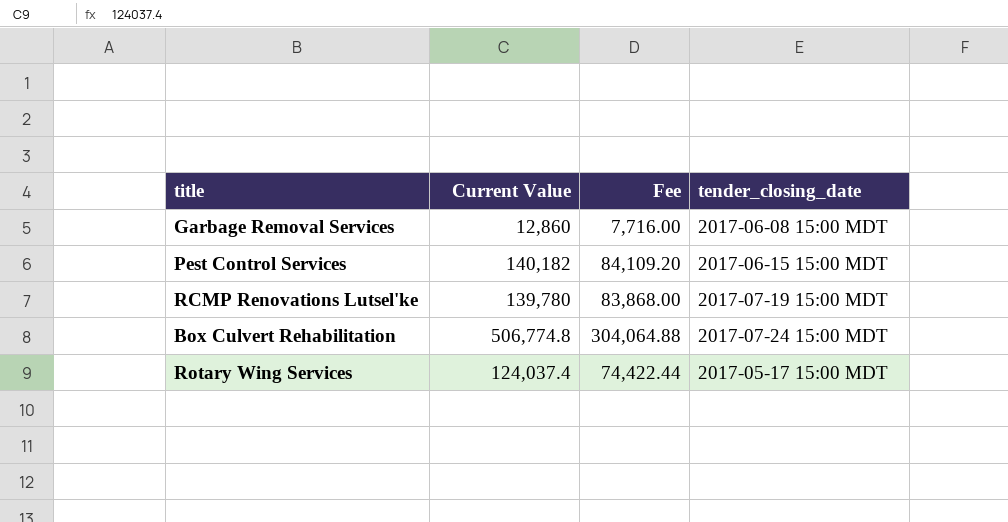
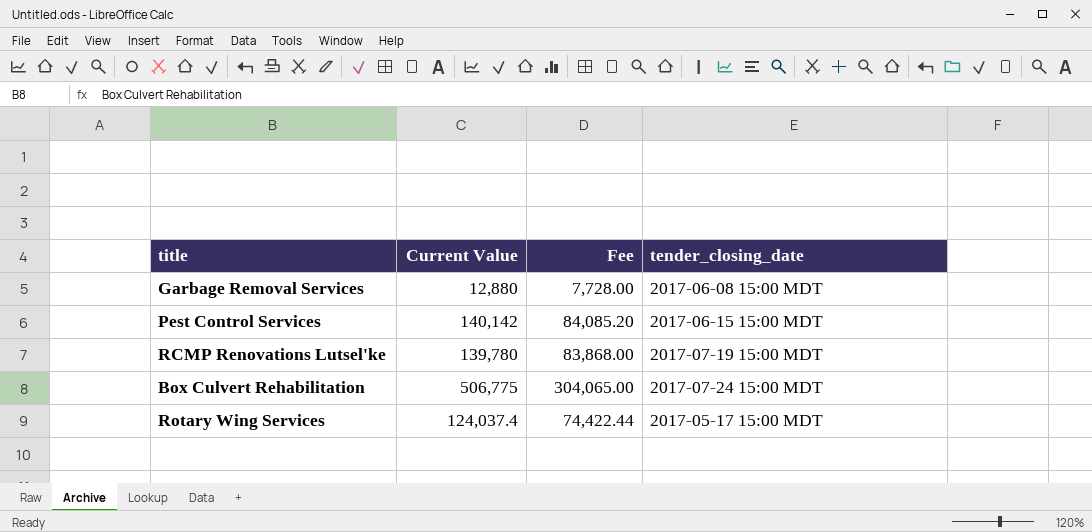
Garbage Removal Services | Current Value: 12,860 -> 12,880
Garbage Removal Services | Fee: 7,716.00 -> 7,728.00
Pest Control Services | Current Value: 140,182 -> 140,142
Pest Control Services | Fee: 84,109.20 -> 84,085.20
Box Culvert Rehabilitation | Current Value: 506,774.8 -> 506,775
Box Culvert Rehabilitation | Fee: 304,064.88 -> 304,065.00

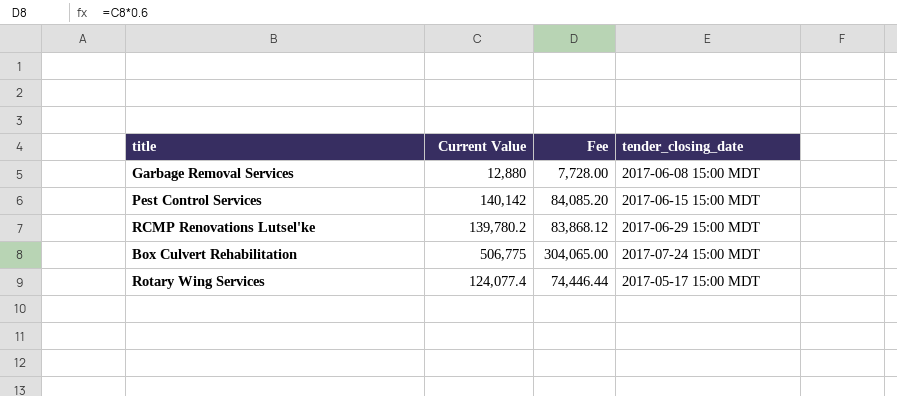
RCMP Renovations Lutsel'ke | Current Value: 139,780 -> 139,780.2
RCMP Renovations Lutsel'ke | Fee: 83,868.00 -> 83,868.12
RCMP Renovations Lutsel'ke | tender_closing_date: 2017-07-19 15:00 MDT -> 2017-06-29 15:00 MDT
Rotary Wing Services | Current Value: 124,037.4 -> 124,077.4
Rotary Wing Services | Fee: 74,422.44 -> 74,446.44

